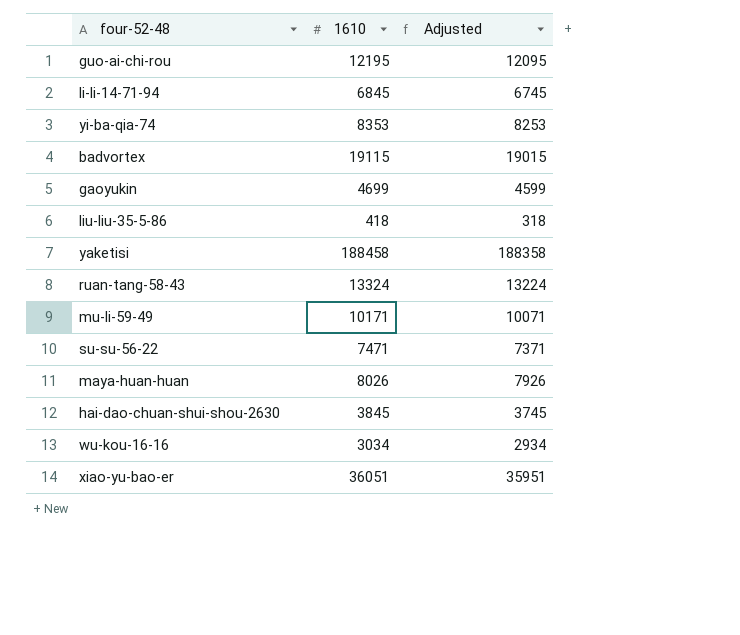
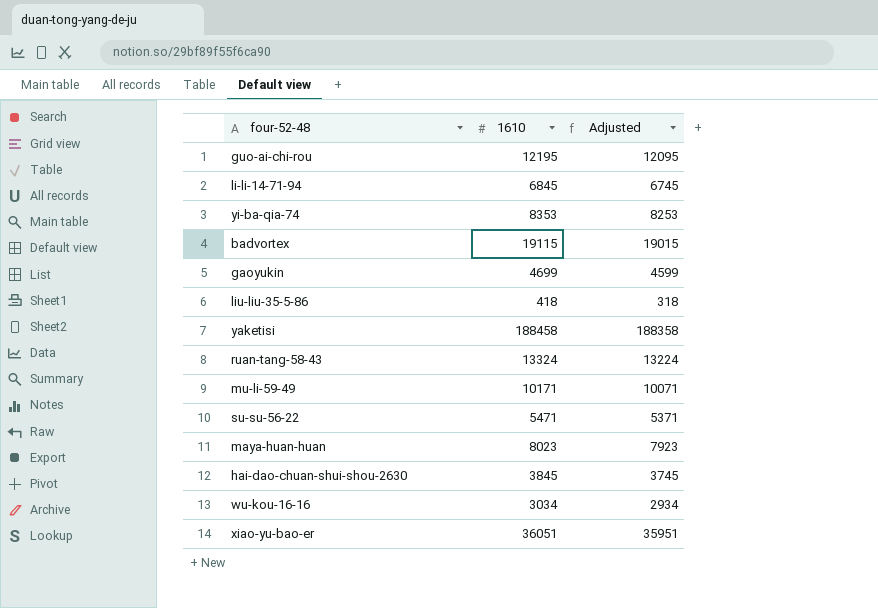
su-su-56-22 | 1610: 7471 -> 5471
su-su-56-22 | Adjusted: 7371 -> 5371
maya-huan-huan | 1610: 8026 -> 8023
maya-huan-huan | Adjusted: 7926 -> 7923

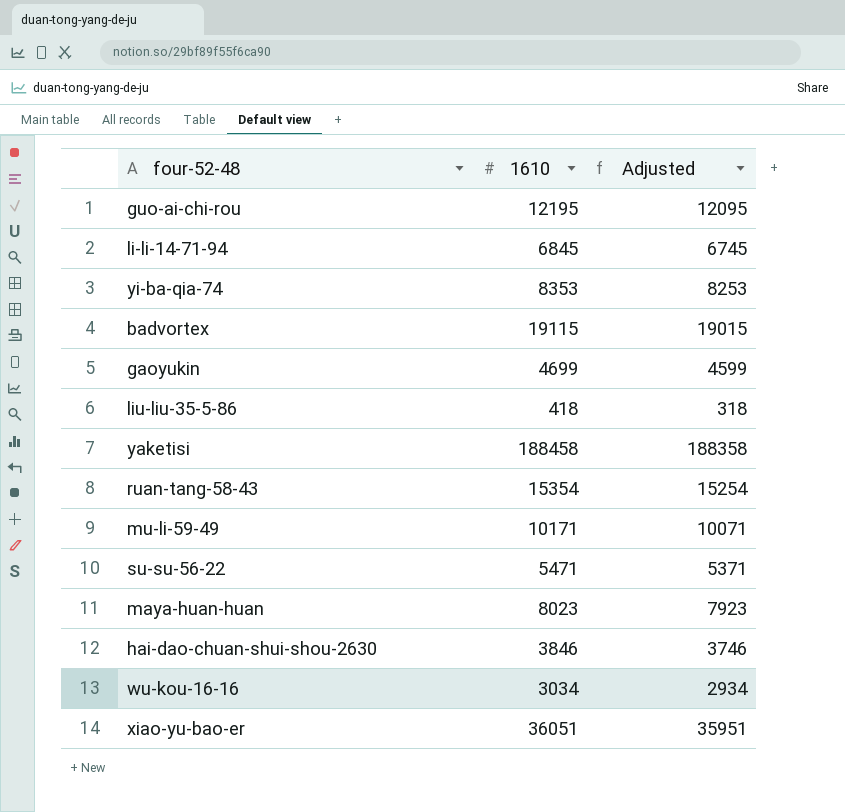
ruan-tang-58-43 | 1610: 13324 -> 15354
ruan-tang-58-43 | Adjusted: 13224 -> 15254
hai-dao-chuan-shui-shou-2630 | 1610: 3845 -> 3846
hai-dao-chuan-shui-shou-2630 | Adjusted: 3745 -> 3746

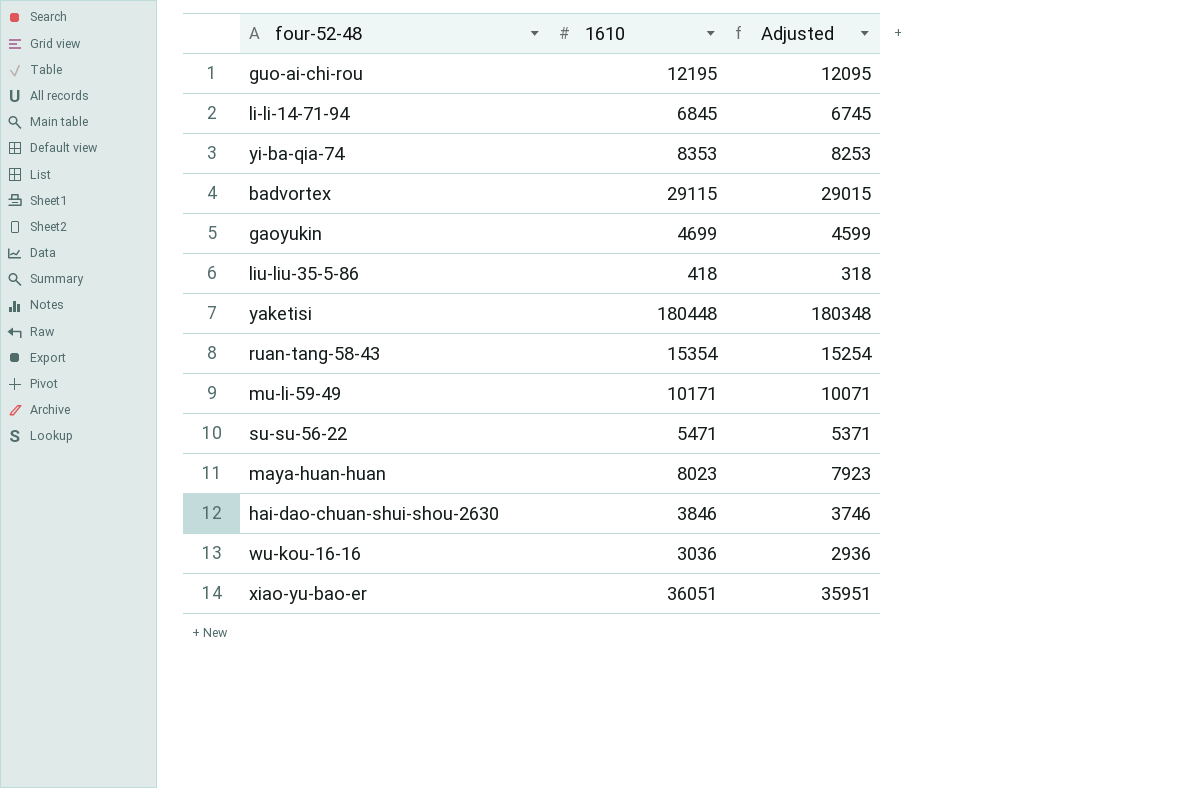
badvortex | 1610: 19115 -> 29115
badvortex | Adjusted: 19015 -> 29015
yaketisi | 1610: 188458 -> 180448
yaketisi | Adjusted: 188358 -> 180348
wu-kou-16-16 | 1610: 3034 -> 3036
wu-kou-16-16 | Adjusted: 2934 -> 2936

